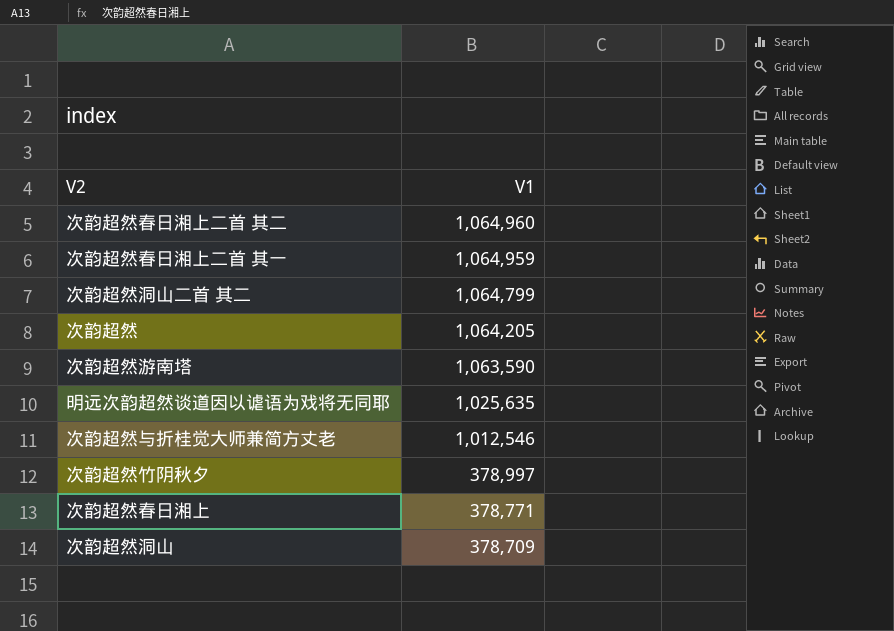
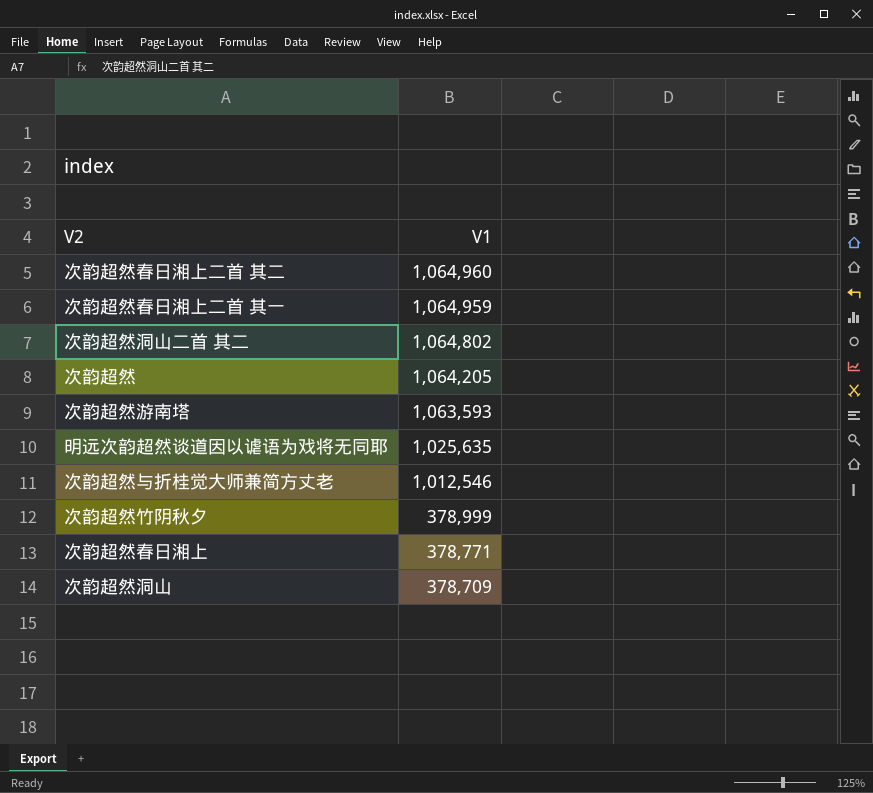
次韵超然洞山二首 其二 | V1: 1,064,799 -> 1,064,802
次韵超然游南塔 | V1: 1,063,590 -> 1,063,593
次韵超然竹阴秋夕 | V1: 378,997 -> 378,999

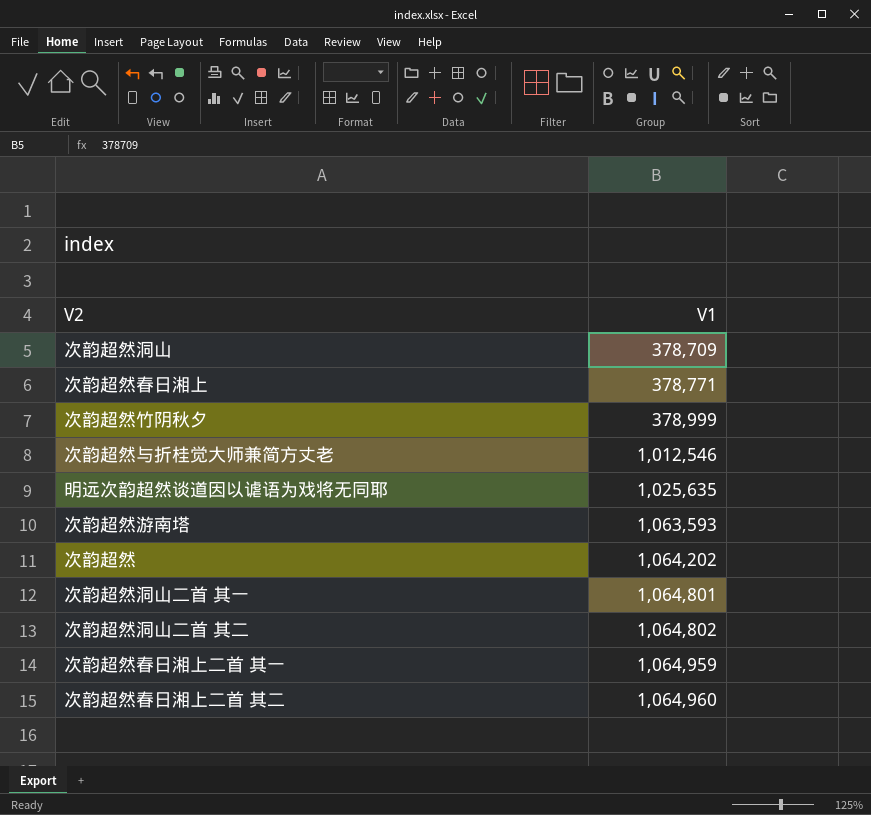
row order: V1 descending -> V1 ascending
次韵超然 | V1: 1,064,205 -> 1,064,202
row 次韵超然洞山二首 其一: none -> 1,064,801

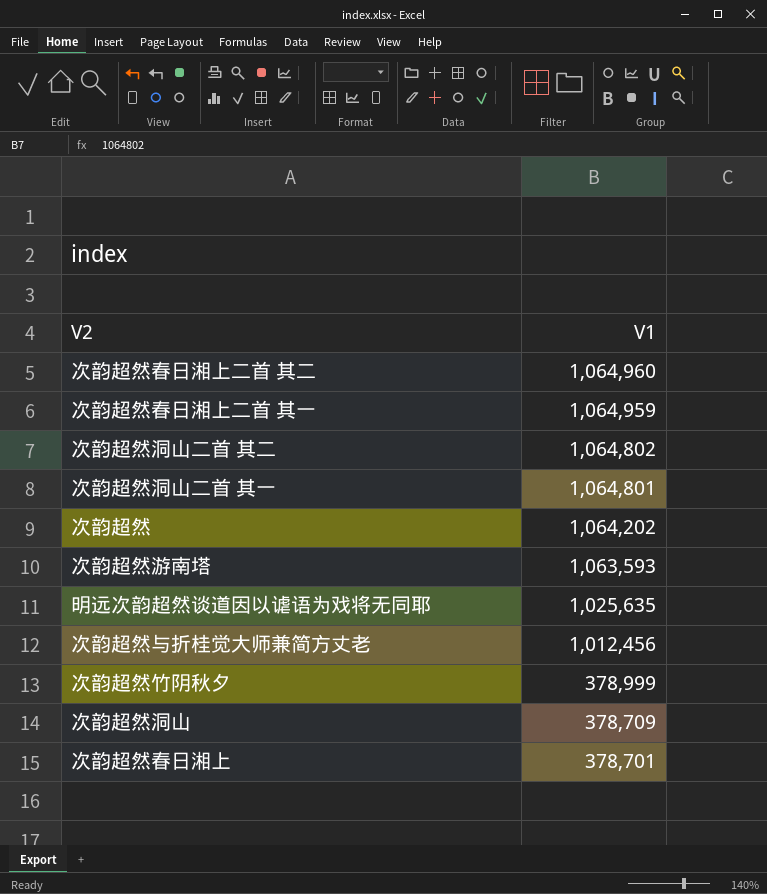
row order: V1 ascending -> V1 descending
次韵超然与折桂觉大师兼简方丈老 | V1: 1,012,546 -> 1,012,456
次韵超然春日湘上 | V1: 378,771 -> 378,701

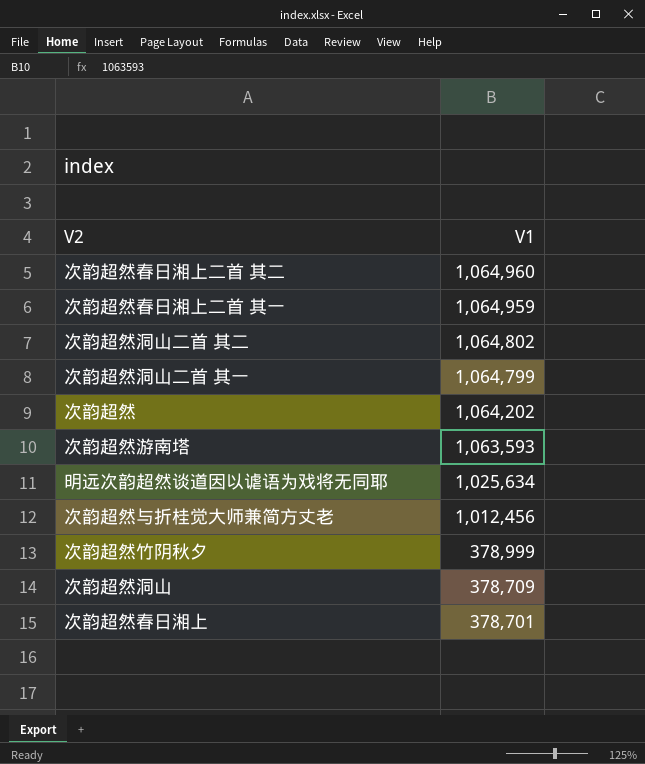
次韵超然洞山二首 其一 | V1: 1,064,801 -> 1,064,799
明远次韵超然谈道因以谑语为戏将无同耶 | V1: 1,025,635 -> 1,025,634

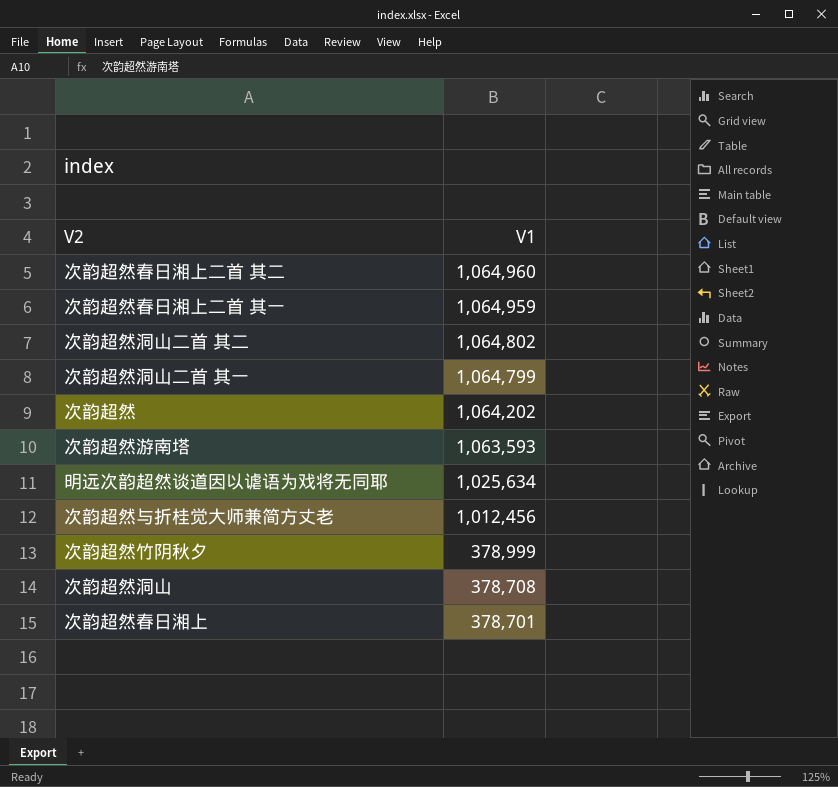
次韵超然洞山 | V1: 378,709 -> 378,708

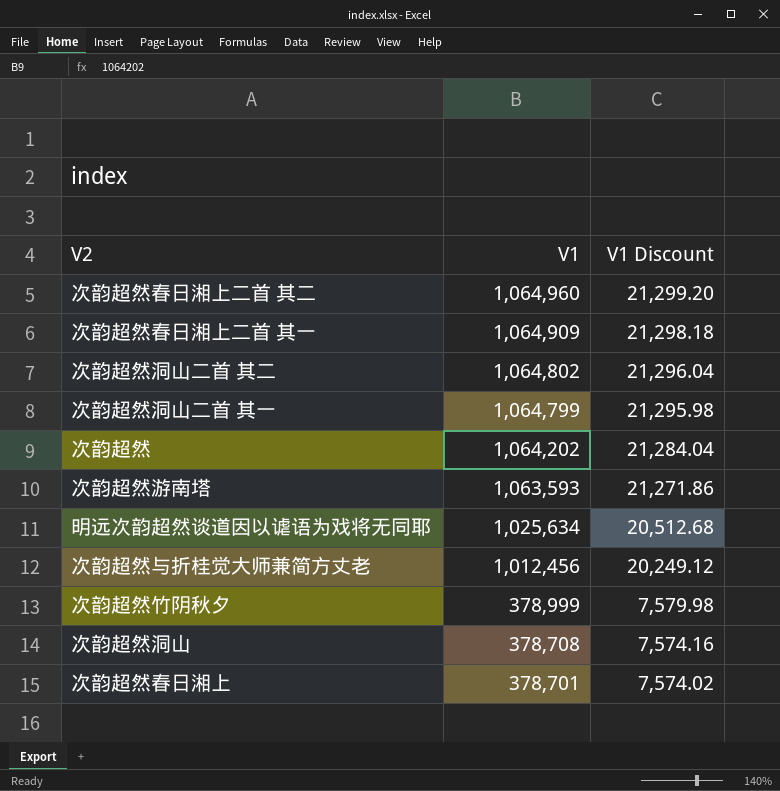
column V1 Discount | formula: none -> [V1] * 0.02
次韵超然春日湘上二首 其一 | V1: 1,064,959 -> 1,064,909

